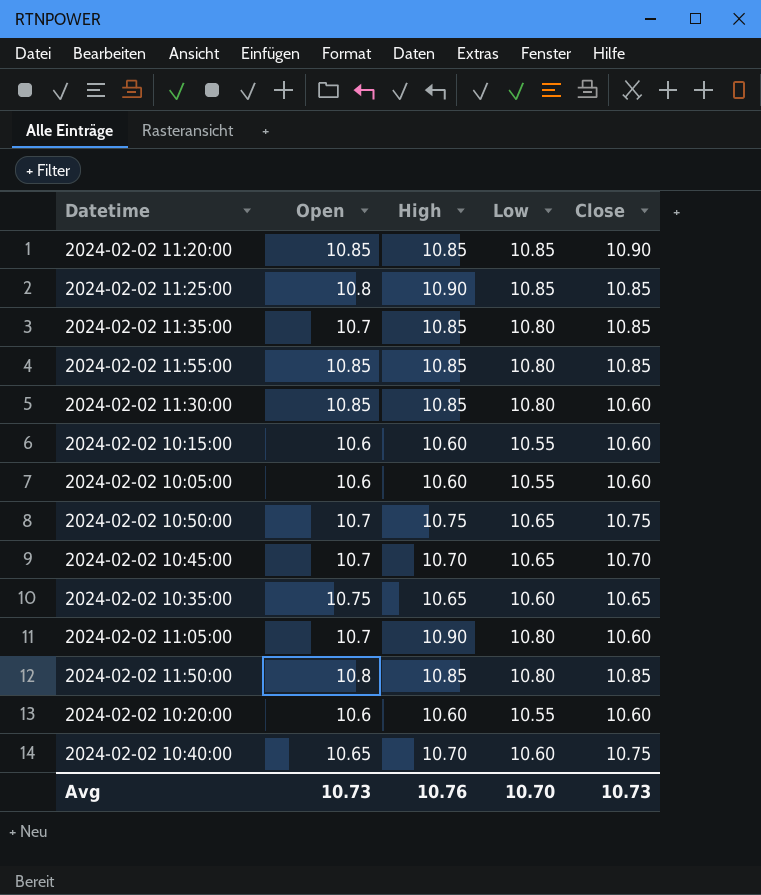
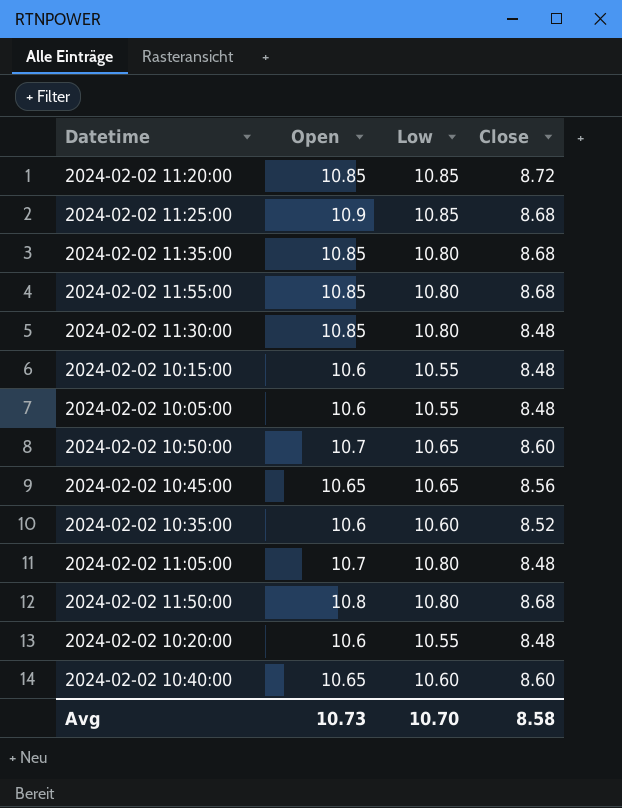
column High | position: 3 -> none
2024-02-02 11:20:00 | Close: 10.90 -> 8.72
2024-02-02 11:25:00 | Open: 10.8 -> 10.9
2024-02-02 11:25:00 | Close: 10.85 -> 8.68
2024-02-02 11:35:00 | Open: 10.7 -> 10.85
2024-02-02 11:35:00 | Close: 10.85 -> 8.68
2024-02-02 11:55:00 | Close: 10.85 -> 8.68
2024-02-02 11:30:00 | Close: 10.60 -> 8.48
2024-02-02 10:15:00 | Close: 10.60 -> 8.48
2024-02-02 10:05:00 | Close: 10.60 -> 8.48
2024-02-02 10:50:00 | Close: 10.75 -> 8.60
2024-02-02 10:45:00 | Open: 10.7 -> 10.65
2024-02-02 10:45:00 | Close: 10.70 -> 8.56
2024-02-02 10:35:00 | Open: 10.75 -> 10.6
2024-02-02 10:35:00 | Close: 10.65 -> 8.52
2024-02-02 11:05:00 | Close: 10.60 -> 8.48
2024-02-02 11:50:00 | Close: 10.85 -> 8.68
2024-02-02 10:20:00 | Close: 10.60 -> 8.48
2024-02-02 10:40:00 | Close: 10.75 -> 8.60
Avg | Close: 10.73 -> 8.58

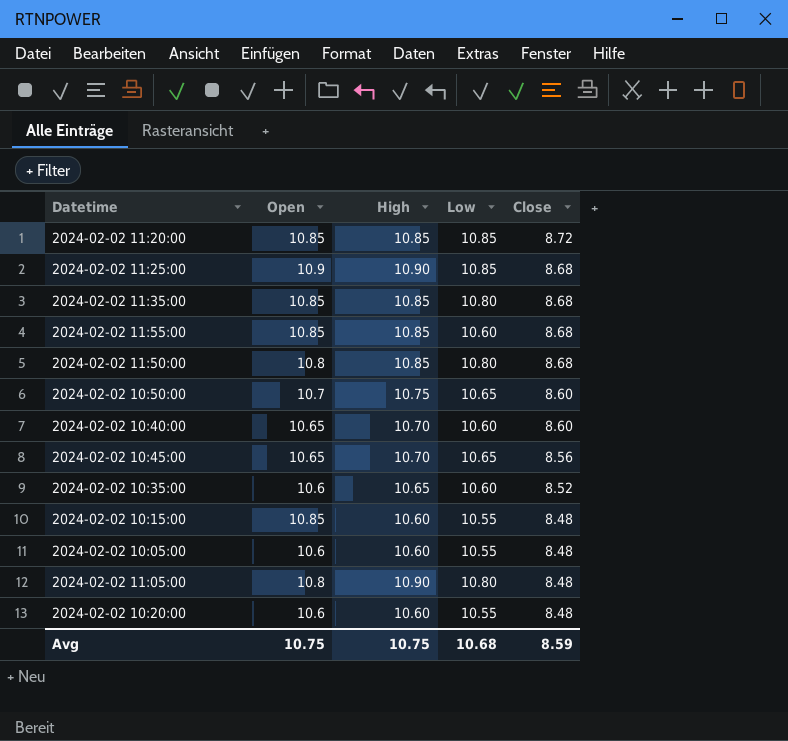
row order: none -> Close descending
column High | position: none -> 3
row 2024-02-02 11:30:00: 10.85 | 10.80 | 8.48 -> none
2024-02-02 11:55:00 | Low: 10.80 -> 10.60
2024-02-02 10:15:00 | Open: 10.6 -> 10.85
2024-02-02 11:05:00 | Open: 10.7 -> 10.8
Avg | Open: 10.73 -> 10.75
Avg | Low: 10.70 -> 10.68
Avg | Close: 8.58 -> 8.59

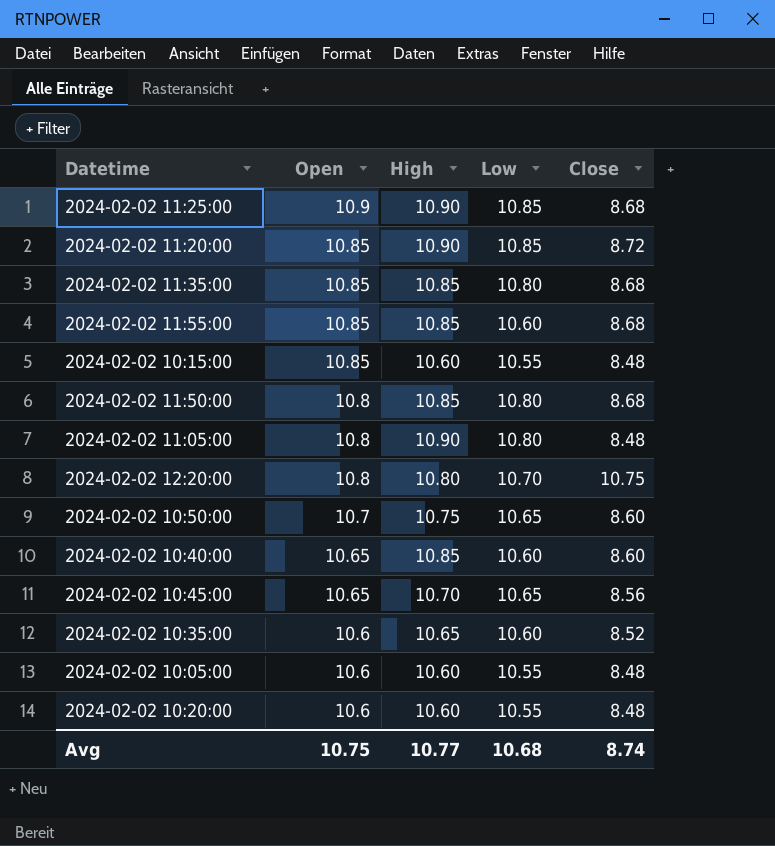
row order: Close descending -> Open descending
2024-02-02 11:20:00 | High: 10.85 -> 10.90
row 2024-02-02 12:20:00: none -> 10.8 | 10.80 | 10.70 | 10.75
2024-02-02 10:40:00 | High: 10.70 -> 10.85
Avg | High: 10.75 -> 10.77
Avg | Close: 8.59 -> 8.74

